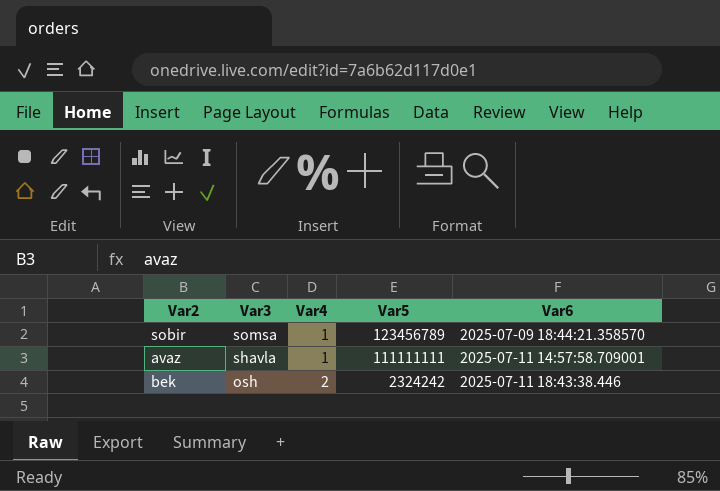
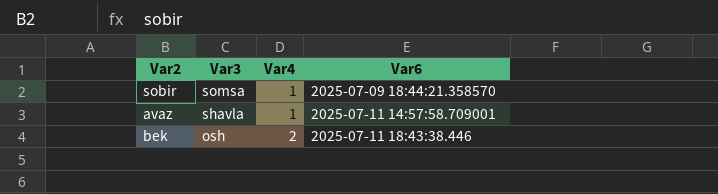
column Var5 | position: 4 -> none

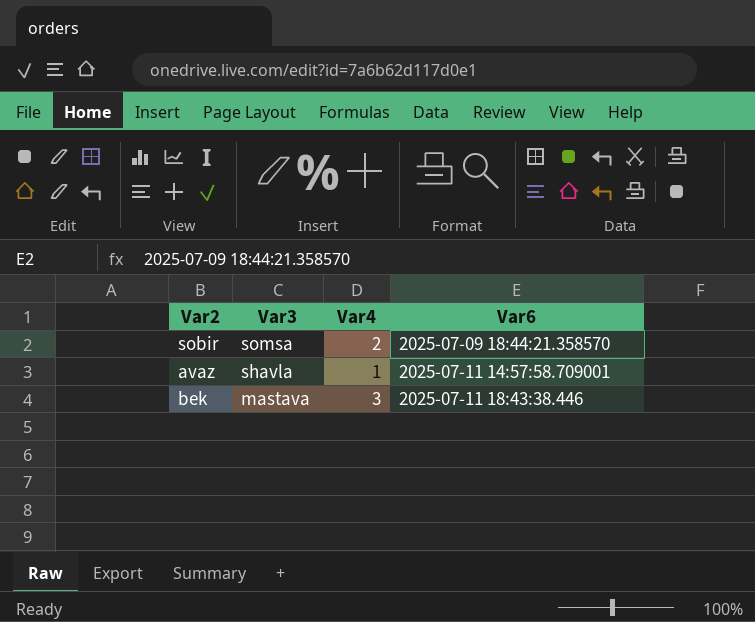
sobir | Var4: 1 -> 2
bek | Var3: osh -> mastava
bek | Var4: 2 -> 3

